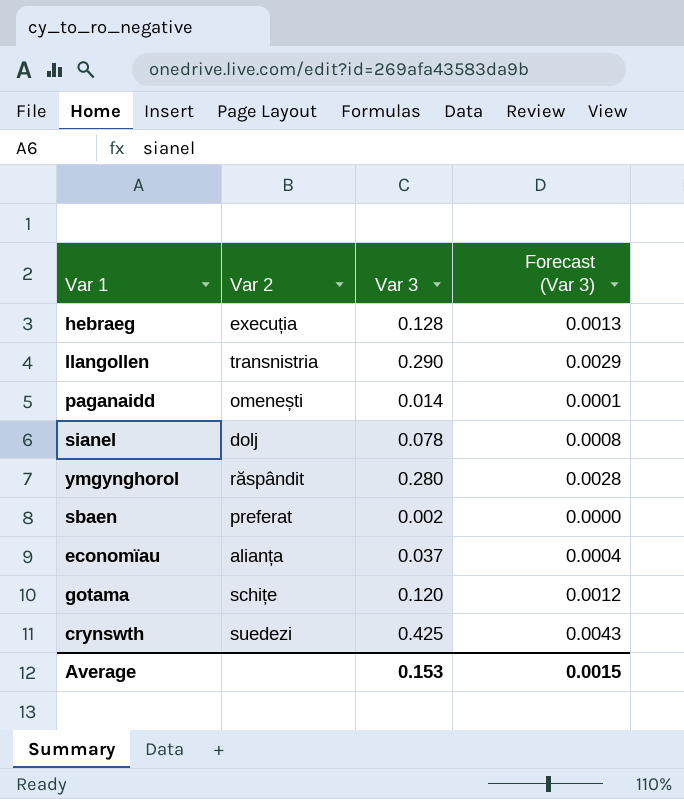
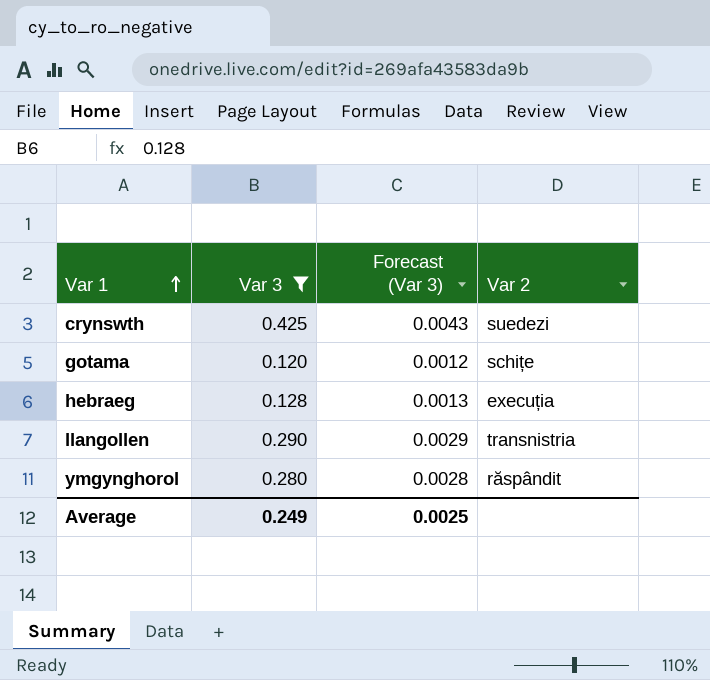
filter: none -> Var 3 >= 0.120
row order: none -> Var 1 ascending
column Var 2 | position: 2 -> 4
Average | Var 3: 0.153 -> 0.249
Average | Forecast (Var 3): 0.0015 -> 0.0025

